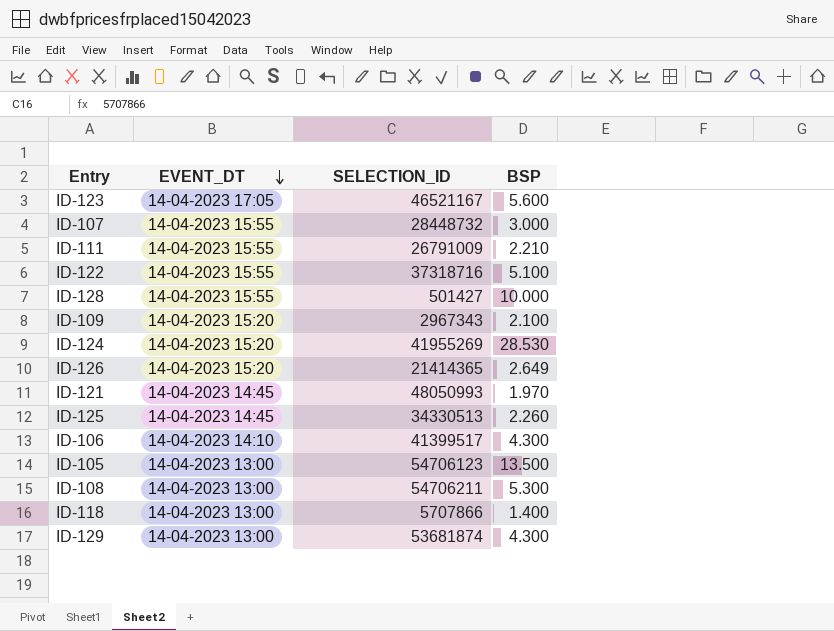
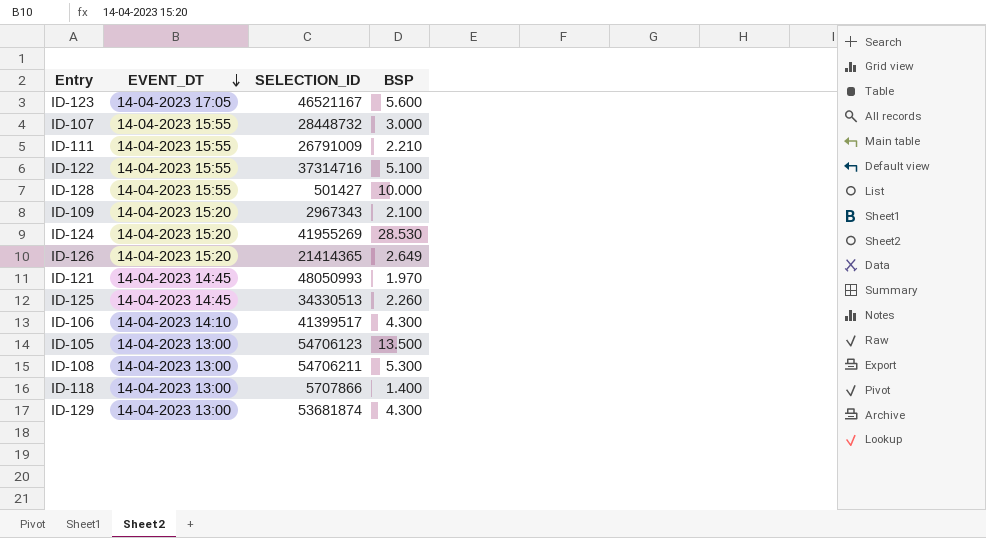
ID-122 | SELECTION_ID: 37318716 -> 37314716

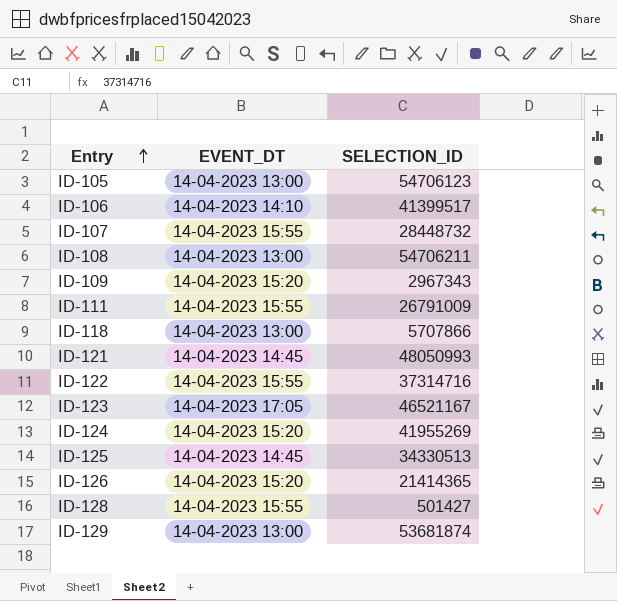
row order: EVENT_DT descending -> Entry ascending
column BSP | position: 4 -> none

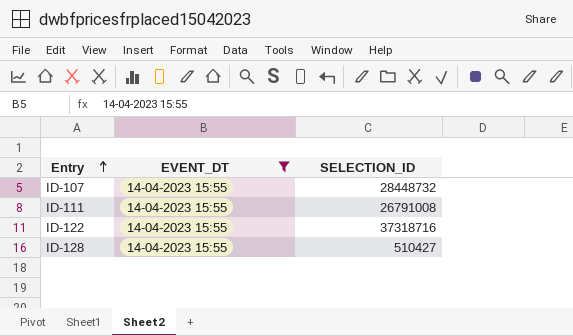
filter: none -> EVENT_DT = 14-04-2023 15:55
ID-111 | SELECTION_ID: 26791009 -> 26791008
ID-122 | SELECTION_ID: 37314716 -> 37318716
ID-128 | SELECTION_ID: 501427 -> 510427

